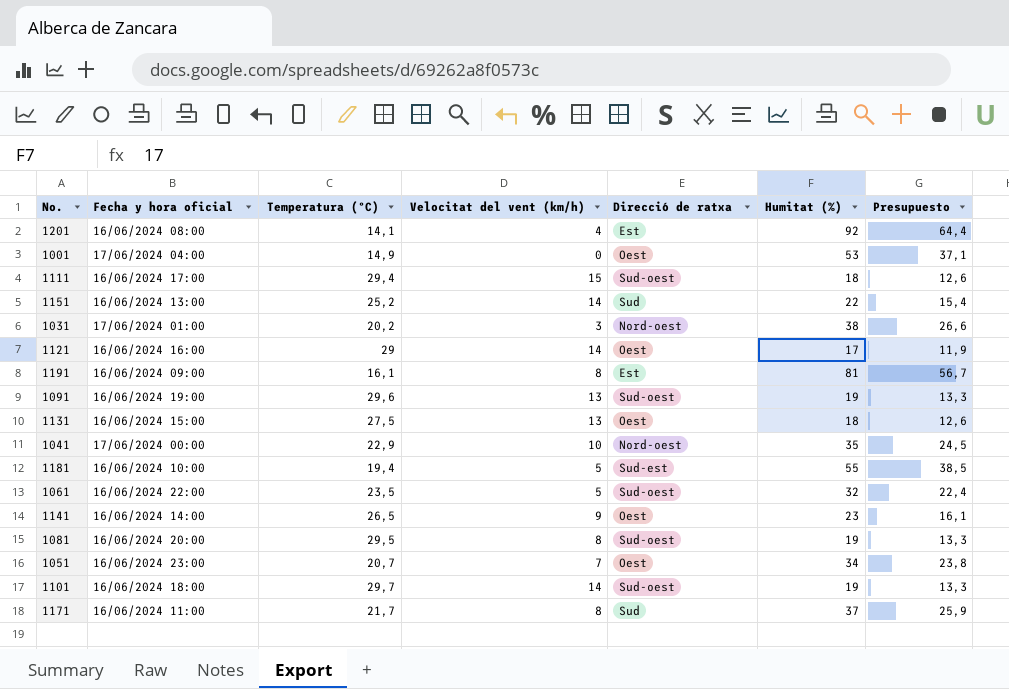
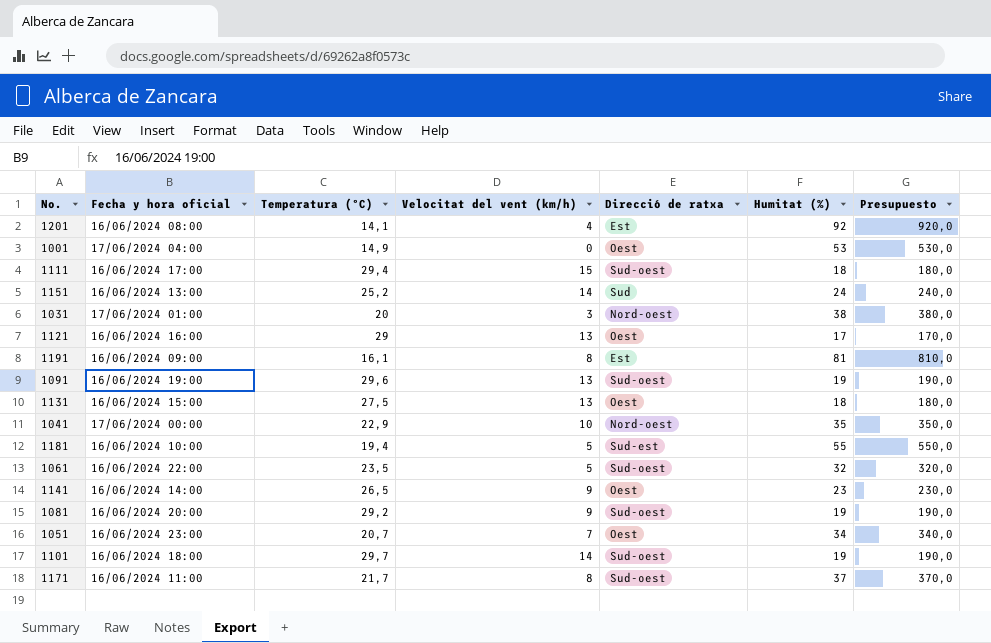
column Presupuesto | formula: [Humitat (%)] * 0,7 -> [Humitat (%)] * 10
1151 | Humitat (%): 22 -> 24
1031 | Temperatura (ºC): 20,2 -> 20
1121 | Velocitat del vent (km/h): 14 -> 13
1081 | Temperatura (ºC): 29,5 -> 29,2
1081 | Velocitat del vent (km/h): 8 -> 9
1171 | Direcció de ratxa: Sud -> Sud-oest

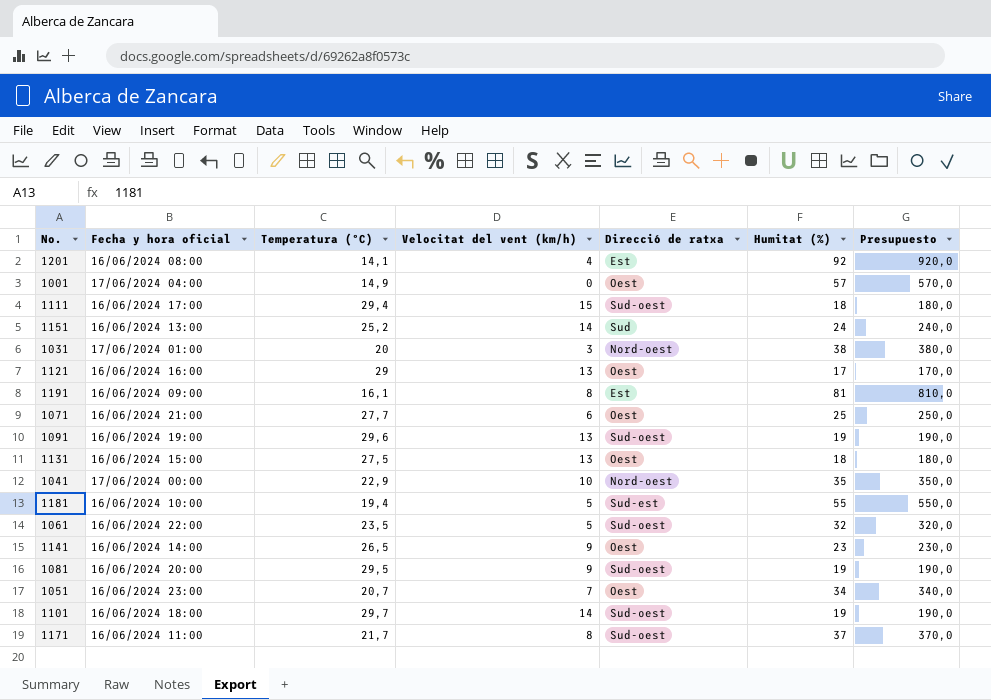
1001 | Humitat (%): 53 -> 57
1001 | Presupuesto: 530,0 -> 570,0
row 1071: none -> 16/06/2024 21:00 | 27,7 | 6 | Oest | 25 | 250,0
1081 | Temperatura (ºC): 29,2 -> 29,5

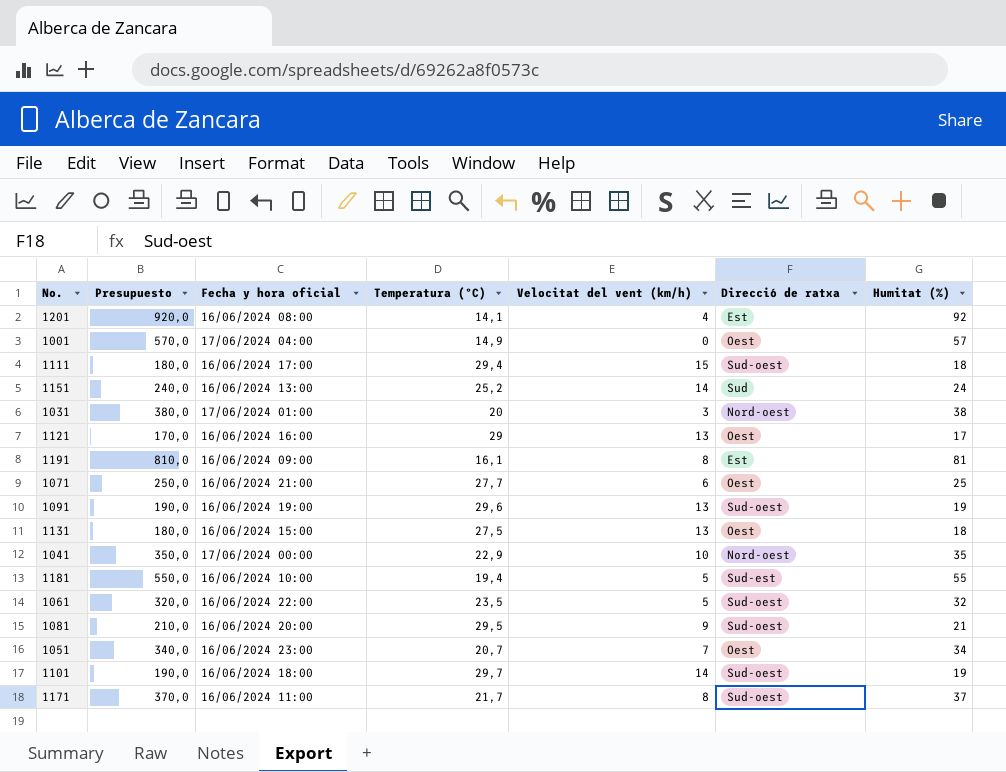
column Presupuesto | position: 7 -> 2
row 1141: 16/06/2024 14:00 | 26,5 | 9 | Oest | 23 | 230,0 -> none
1081 | Presupuesto: 190,0 -> 210,0
1081 | Humitat (%): 19 -> 21

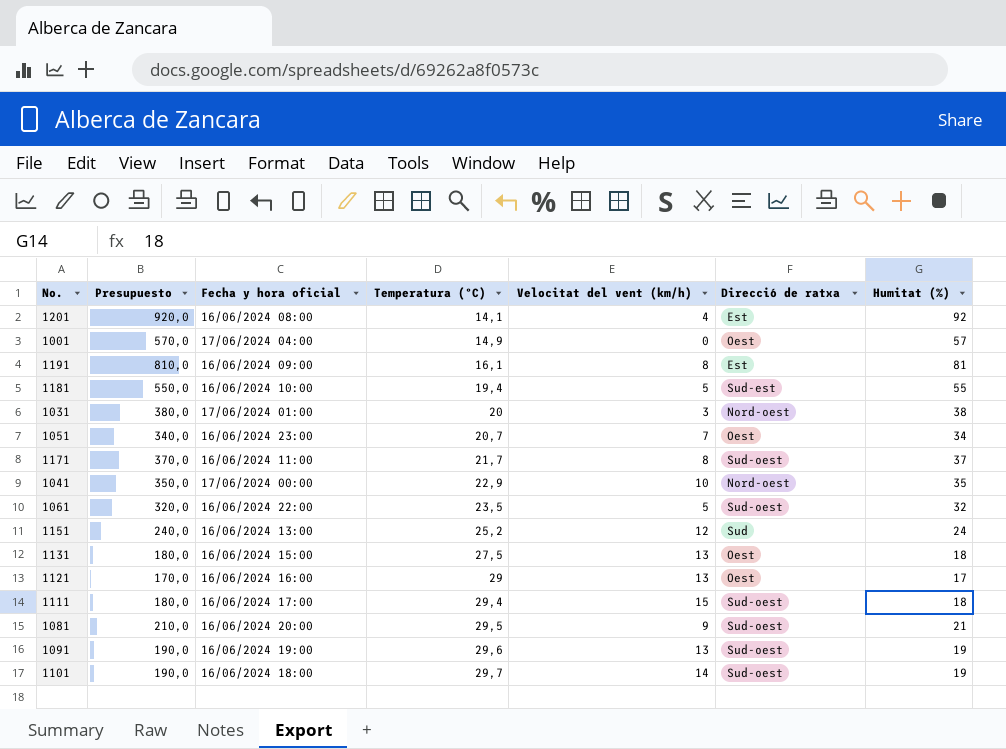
row order: none -> Temperatura (ºC) ascending
row 1071: 250,0 | 16/06/2024 21:00 | 27,7 | 6 | Oest | 25 -> none
1151 | Velocitat del vent (km/h): 14 -> 12

